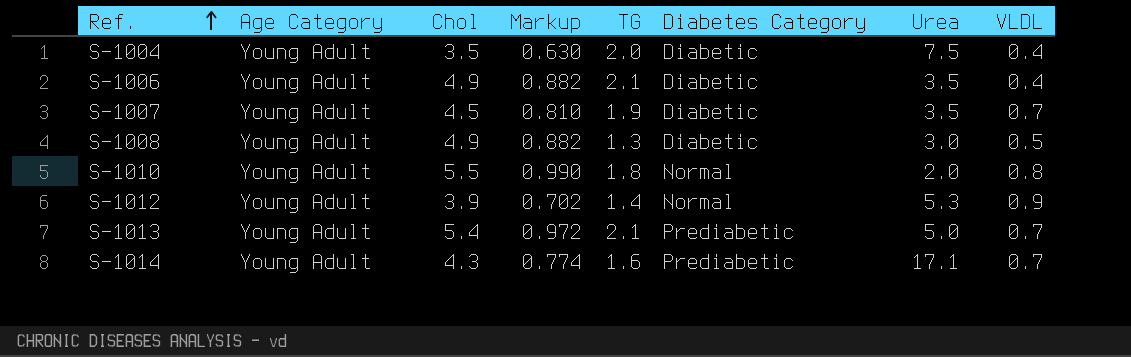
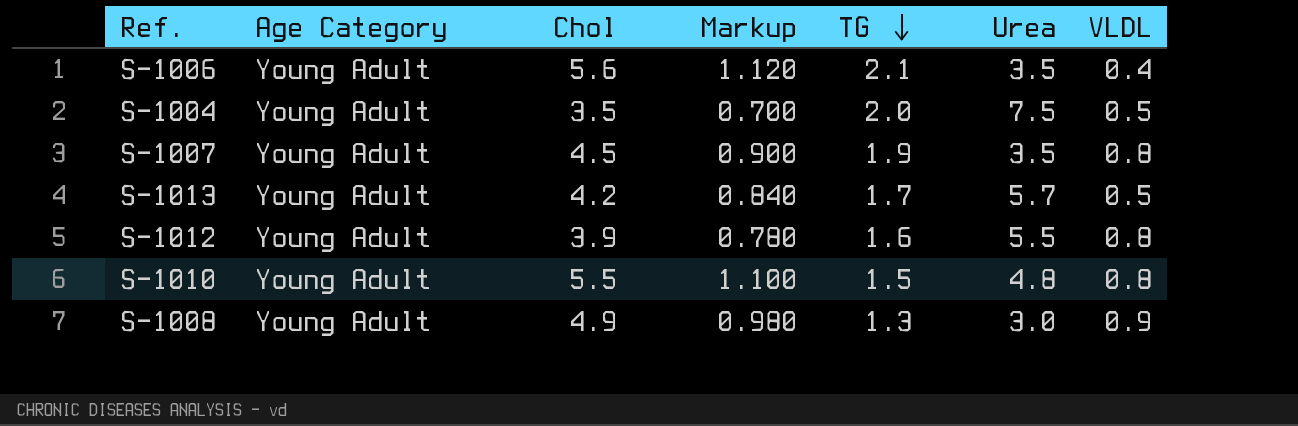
row order: Ref. ascending -> TG descending
column Diabetes Category | position: 6 -> none
column Markup | formula: [Chol] * 0.18 -> [Chol] * 0.2
row S-1014: Young Adult | 4.3 | 0.774 | 1.6 | Prediabetic | 17.1 | 0.7 -> none
S-1006 | Chol: 4.9 -> 5.6
S-1004 | VLDL: 0.4 -> 0.5
S-1007 | VLDL: 0.7 -> 0.8
S-1013 | Chol: 5.4 -> 4.2
S-1013 | TG: 2.1 -> 1.7
S-1013 | Urea: 5.0 -> 5.7
S-1013 | VLDL: 0.7 -> 0.5
S-1012 | TG: 1.4 -> 1.6
S-1012 | Urea: 5.3 -> 5.5
S-1012 | VLDL: 0.9 -> 0.8
S-1010 | TG: 1.8 -> 1.5
S-1010 | Urea: 2.0 -> 4.8
S-1008 | VLDL: 0.5 -> 0.9

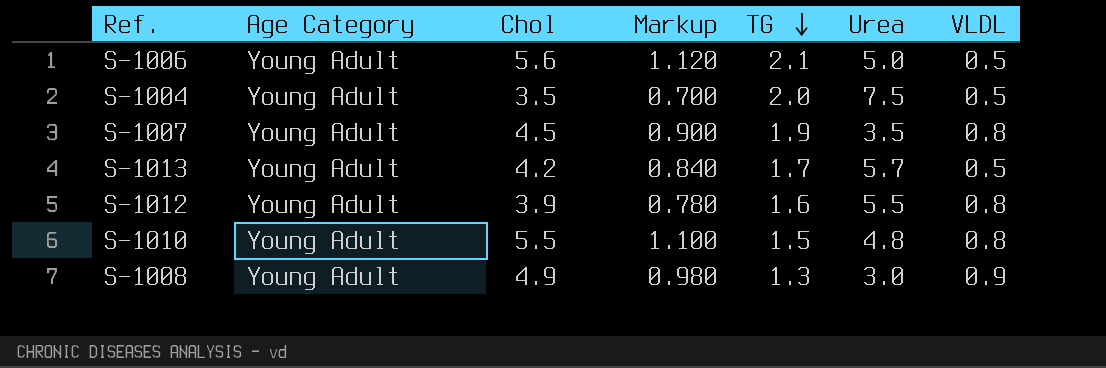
S-1006 | Urea: 3.5 -> 5.0
S-1006 | VLDL: 0.4 -> 0.5

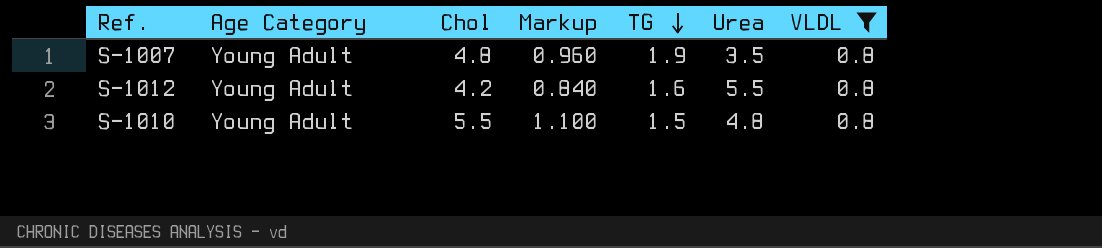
filter: none -> VLDL = 0.8
S-1007 | Chol: 4.5 -> 4.8
S-1007 | Markup: 0.900 -> 0.960
S-1012 | Chol: 3.9 -> 4.2
S-1012 | Markup: 0.780 -> 0.840

